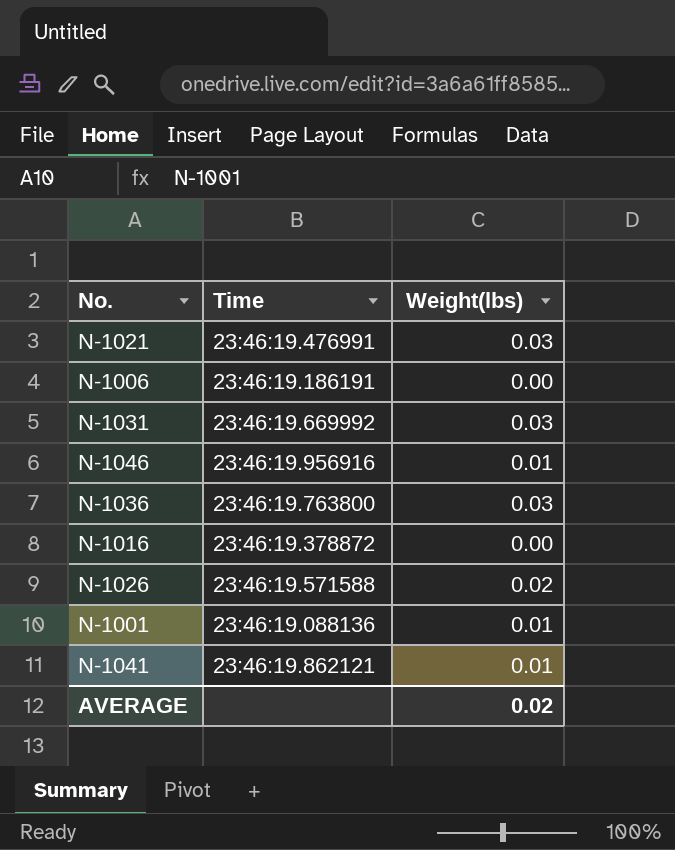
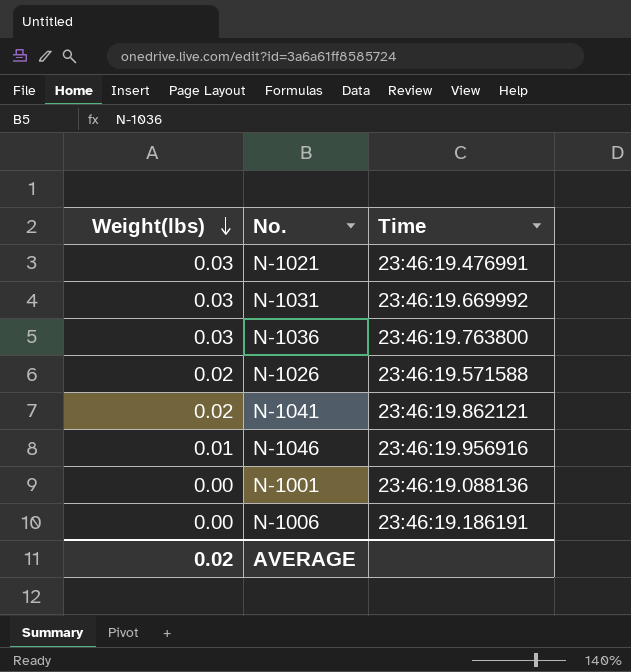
row order: none -> Weight(lbs) descending
column Weight(lbs) | position: 3 -> 1
row N-1016: 23:46:19.378872 | 0.00 -> none
N-1041 | Weight(lbs): 0.01 -> 0.02
N-1001 | Weight(lbs): 0.01 -> 0.00

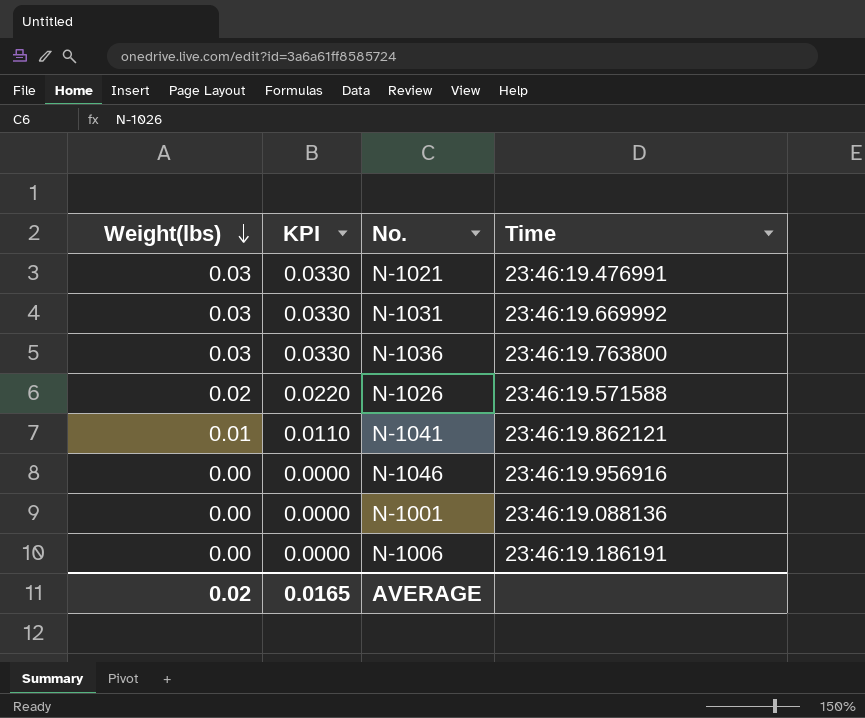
column KPI | formula: none -> [Weight(lbs)] * 1.1
N-1041 | Weight(lbs): 0.02 -> 0.01
N-1046 | Weight(lbs): 0.01 -> 0.00

